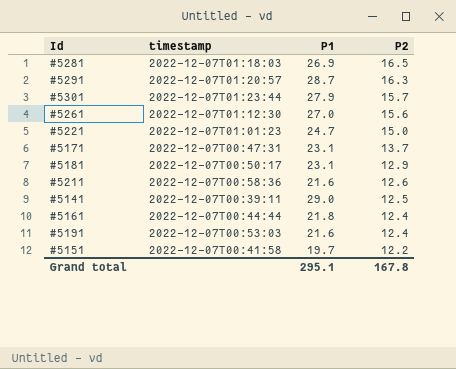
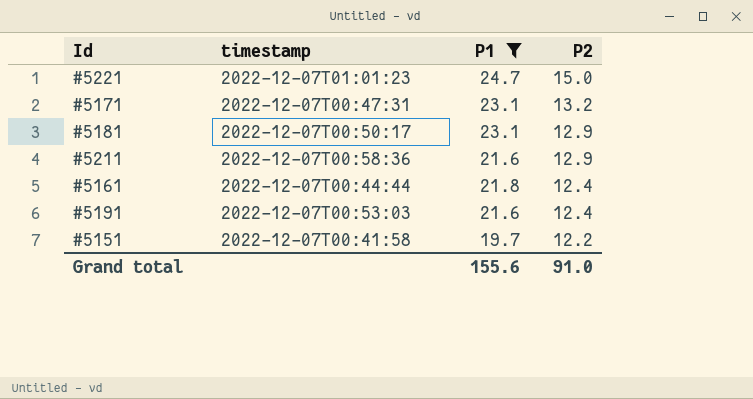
filter: none -> P1 <= 24.7
#5171 | P2: 13.7 -> 13.2
#5211 | P2: 12.6 -> 12.9
Grand total | P1: 295.1 -> 155.6
Grand total | P2: 167.8 -> 91.0

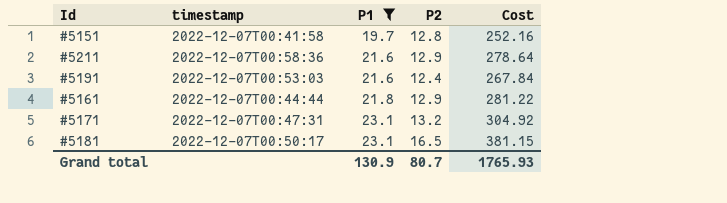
row order: P2 descending -> P1 ascending
column Cost | formula: none -> [P1] * [P2]
row #5221: 2022-12-07T01:01:23 | 24.7 | 15.0 -> none
#5151 | P2: 12.2 -> 12.8
#5161 | P2: 12.4 -> 12.9
#5181 | P2: 12.9 -> 16.5
Grand total | P1: 155.6 -> 130.9
Grand total | P2: 91.0 -> 80.7

